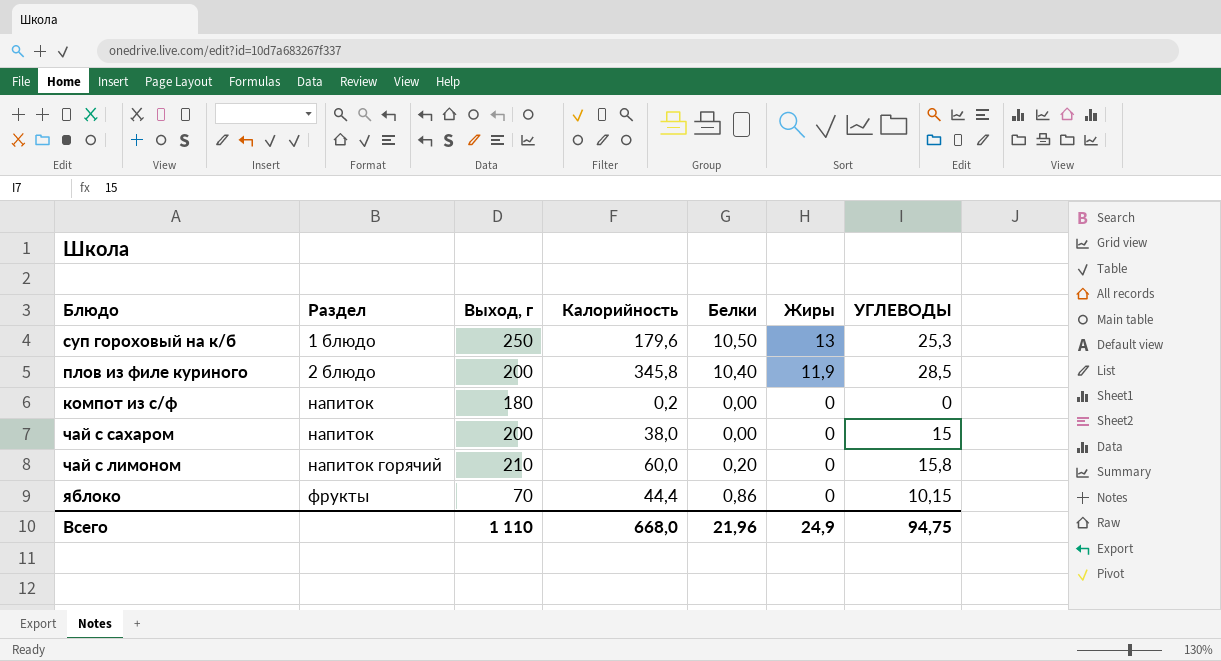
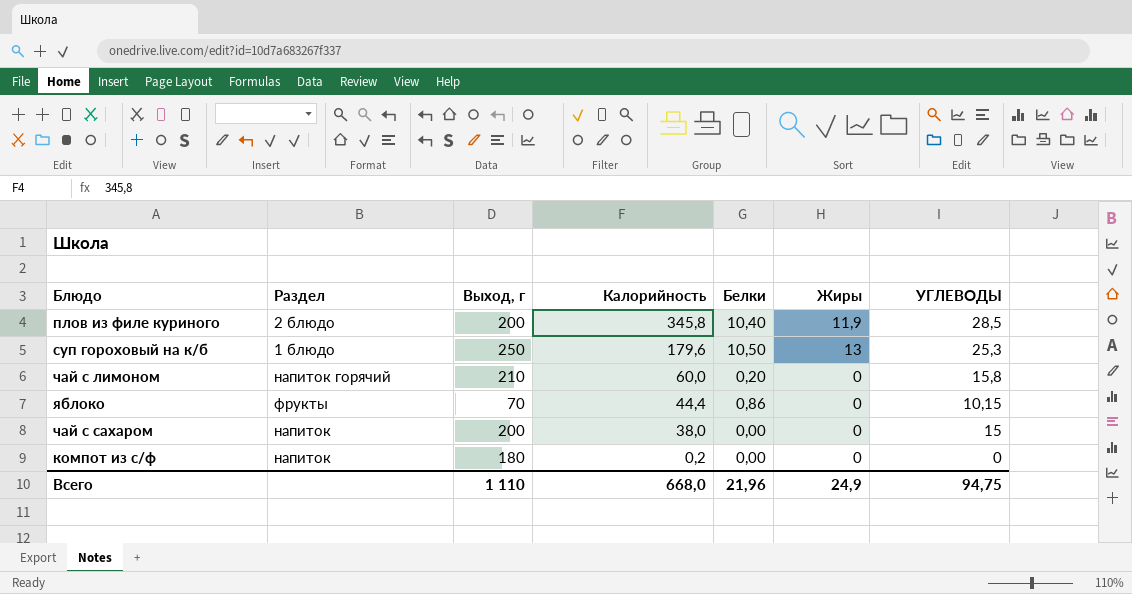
row order: Раздел ascending -> Калорийность descending

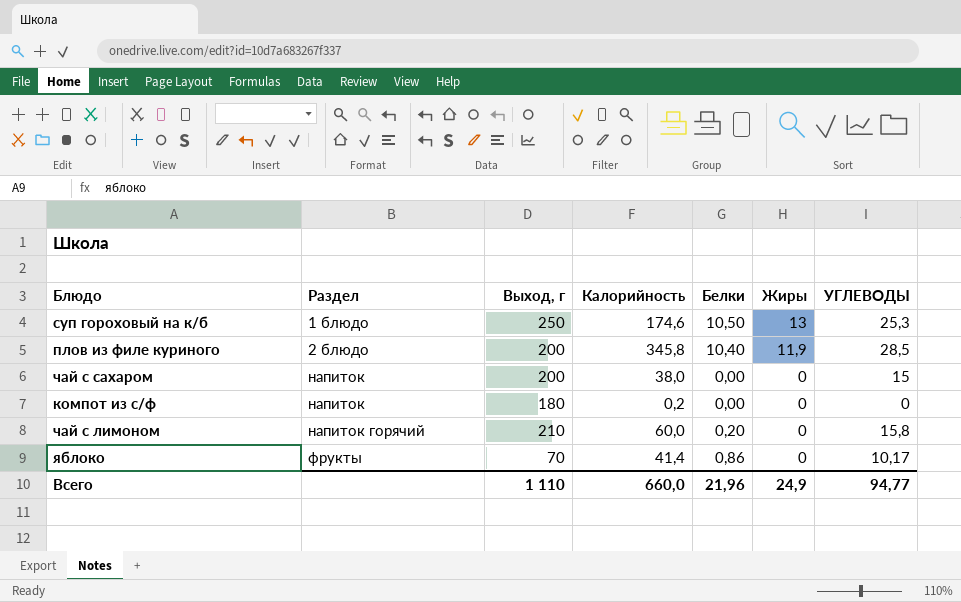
row order: Калорийность descending -> Раздел ascending
суп гороховый на к/б | Калорийность: 179,6 -> 174,6
яблоко | Калорийность: 44,4 -> 41,4
яблоко | УГЛЕВОДЫ: 10,15 -> 10,17
Всего | Калорийность: 668,0 -> 660,0
Всего | УГЛЕВОДЫ: 94,75 -> 94,77

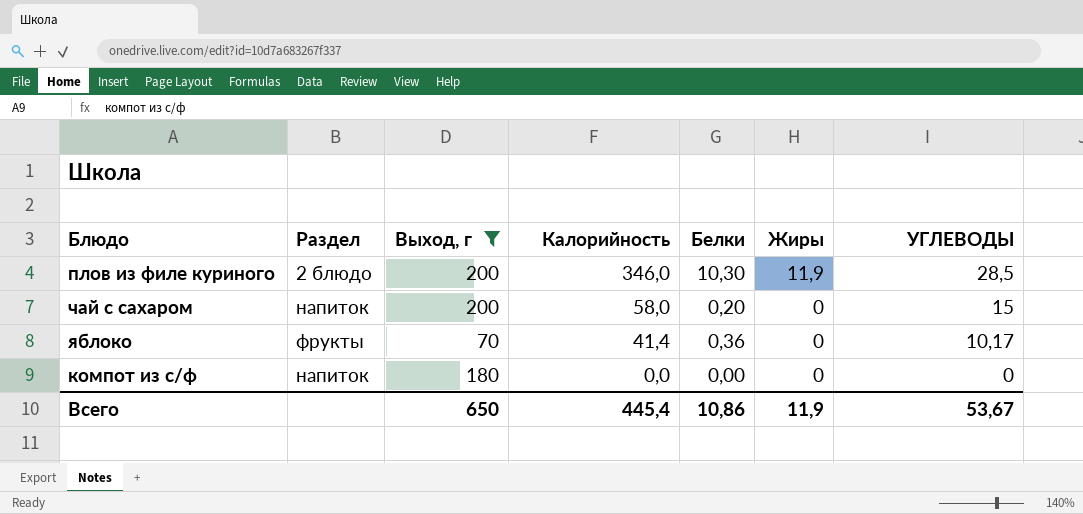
filter: none -> Выход, г <= 200
row order: Раздел ascending -> Калорийность descending
плов из филе куриного | Калорийность: 345,8 -> 346,0
плов из филе куриного | Белки: 10,40 -> 10,30
чай с сахаром | Калорийность: 38,0 -> 58,0
чай с сахаром | Белки: 0,00 -> 0,20
яблоко | Белки: 0,86 -> 0,36
компот из с/ф | Калорийность: 0,2 -> 0,0
Всего | Выход, г: 1 110 -> 650
Всего | Калорийность: 660,0 -> 445,4
Всего | Белки: 21,96 -> 10,86
Всего | Жиры: 24,9 -> 11,9
Всего | УГЛЕВОДЫ: 94,77 -> 53,67

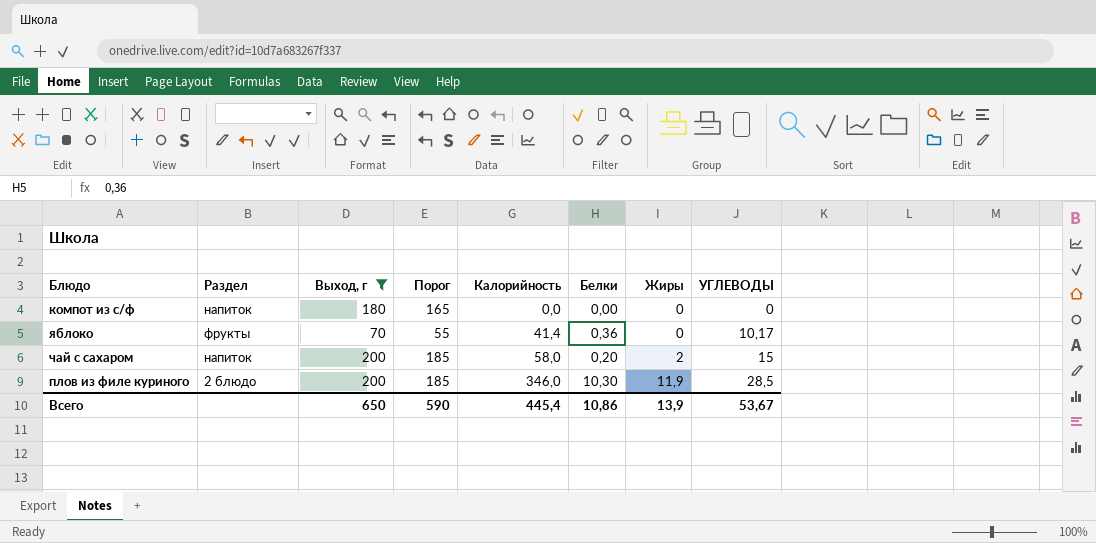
row order: Калорийность descending -> Калорийность ascending
column Порог | formula: none -> [Выход, г] - 15
чай с сахаром | Жиры: 0 -> 2
Всего | Жиры: 11,9 -> 13,9

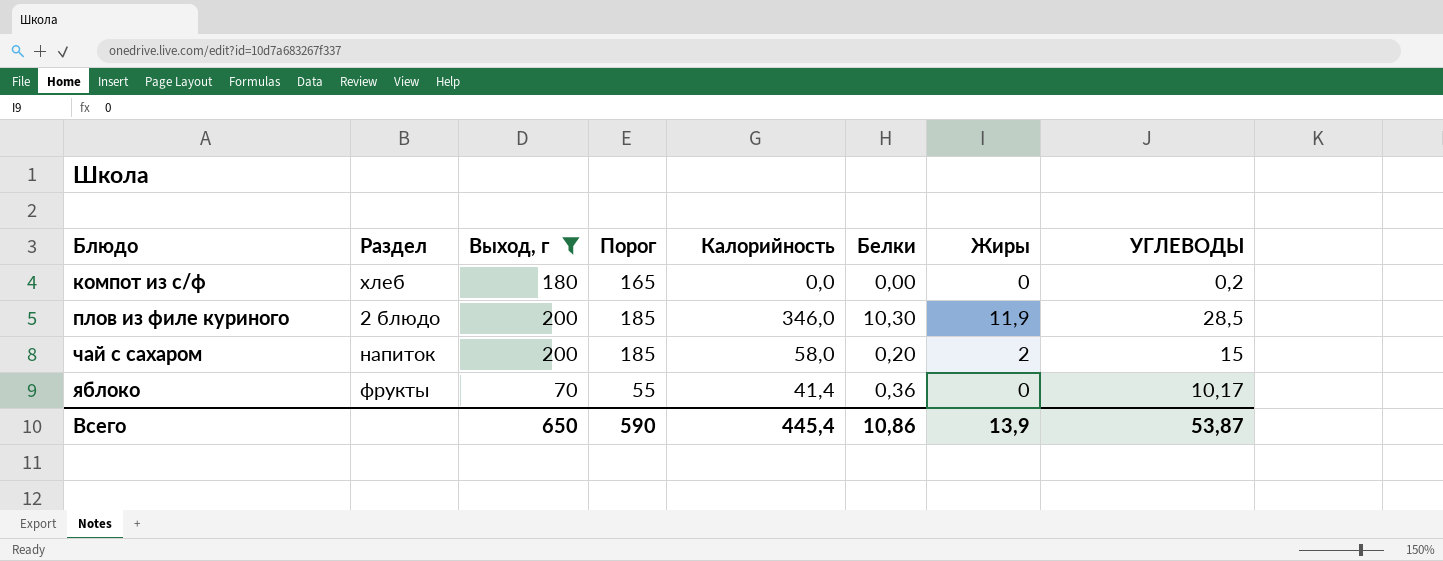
row order: Калорийность ascending -> Блюдо ascending
компот из с/ф | Раздел: напиток -> хлеб
компот из с/ф | УГЛЕВОДЫ: 0 -> 0,2
Всего | УГЛЕВОДЫ: 53,67 -> 53,87

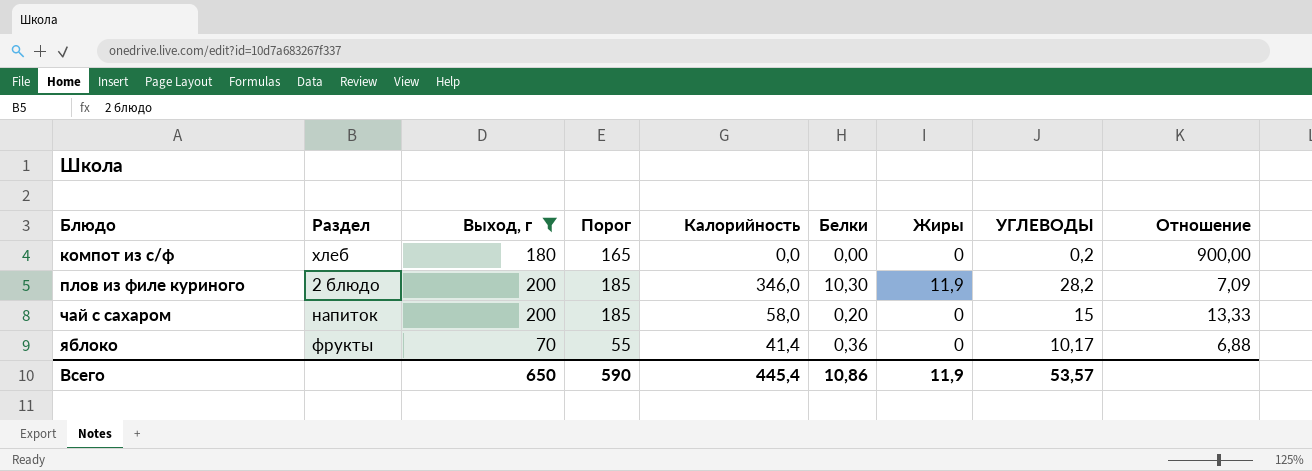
column Отношение | formula: none -> [Выход, г] / [УГЛЕВОДЫ]
плов из филе куриного | УГЛЕВОДЫ: 28,5 -> 28,2
чай с сахаром | Жиры: 2 -> 0
Всего | Жиры: 13,9 -> 11,9
Всего | УГЛЕВОДЫ: 53,87 -> 53,57

